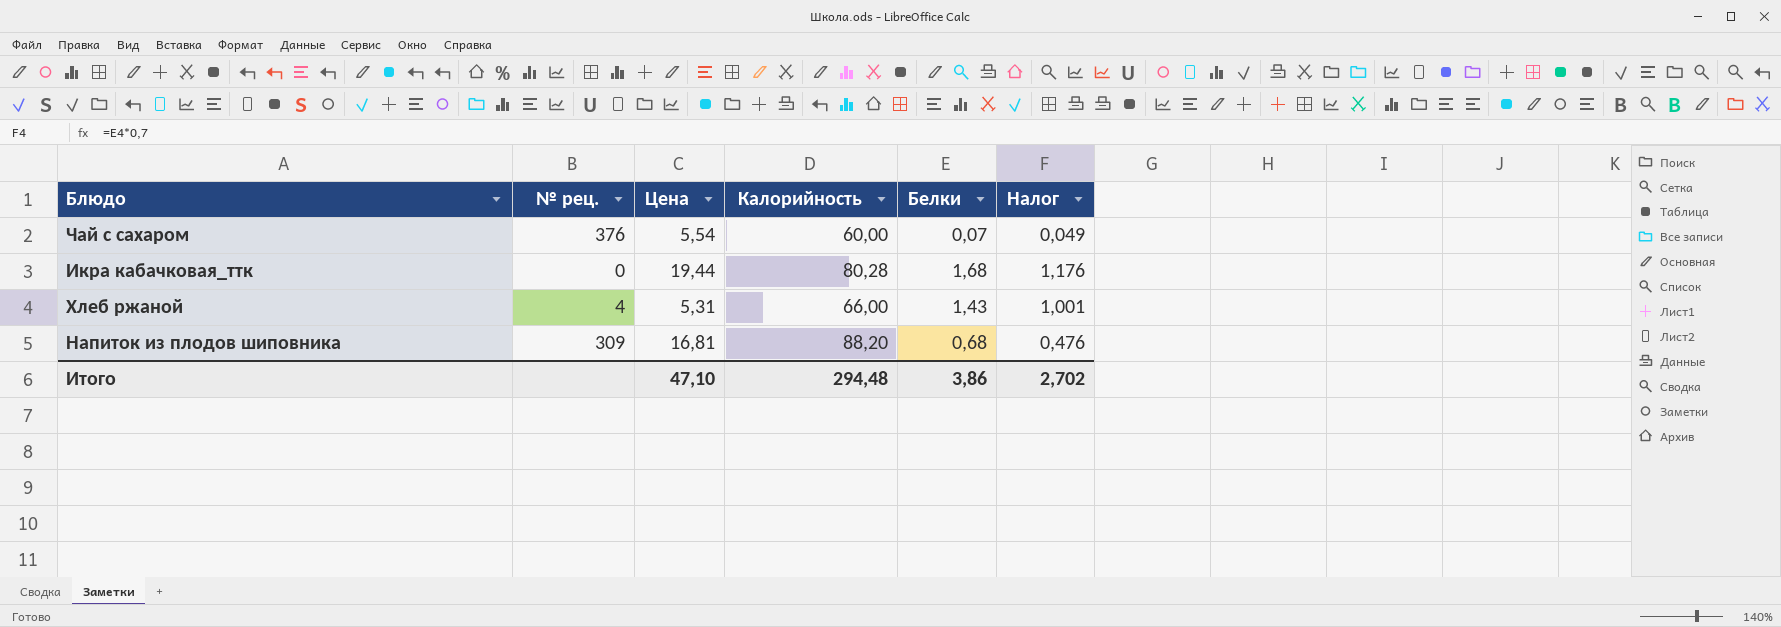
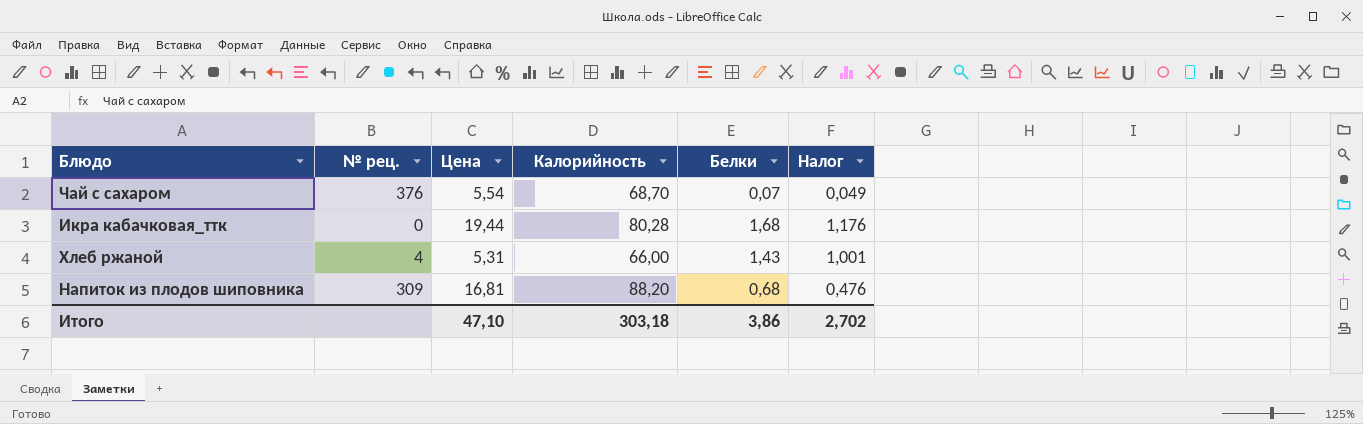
Чай с сахаром | Калорийность: 60,00 -> 68,70
Итого | Калорийность: 294,48 -> 303,18

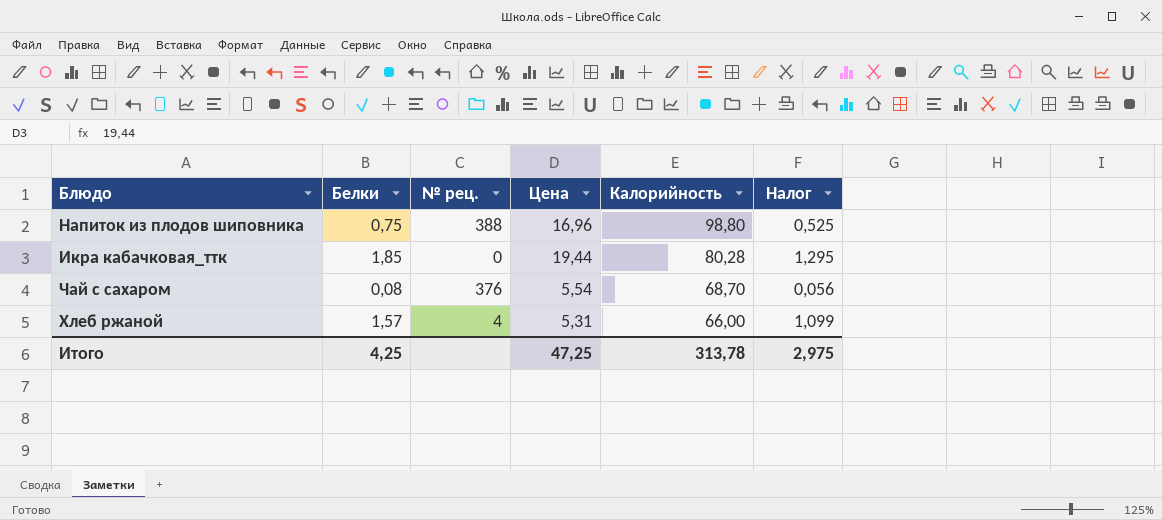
row order: none -> Калорийность descending
column Белки | position: 5 -> 2
Напиток из плодов шиповника | Белки: 0,68 -> 0,75
Напиток из плодов шиповника | № рец.: 309 -> 388
Напиток из плодов шиповника | Цена: 16,81 -> 16,96
Напиток из плодов шиповника | Калорийность: 88,20 -> 98,80
Напиток из плодов шиповника | Налог: 0,476 -> 0,525
Икра кабачковая_ттк | Белки: 1,68 -> 1,85
Икра кабачковая_ттк | Налог: 1,176 -> 1,295
Чай с сахаром | Белки: 0,07 -> 0,08
Чай с сахаром | Налог: 0,049 -> 0,056
Хлеб ржаной | Белки: 1,43 -> 1,57
Хлеб ржаной | Налог: 1,001 -> 1,099
Итого | Белки: 3,86 -> 4,25
Итого | Цена: 47,10 -> 47,25
Итого | Калорийность: 303,18 -> 313,78
Итого | Налог: 2,702 -> 2,975

